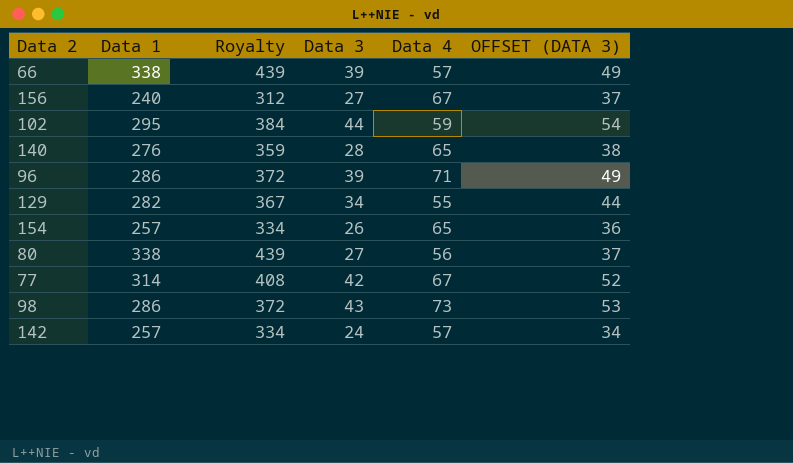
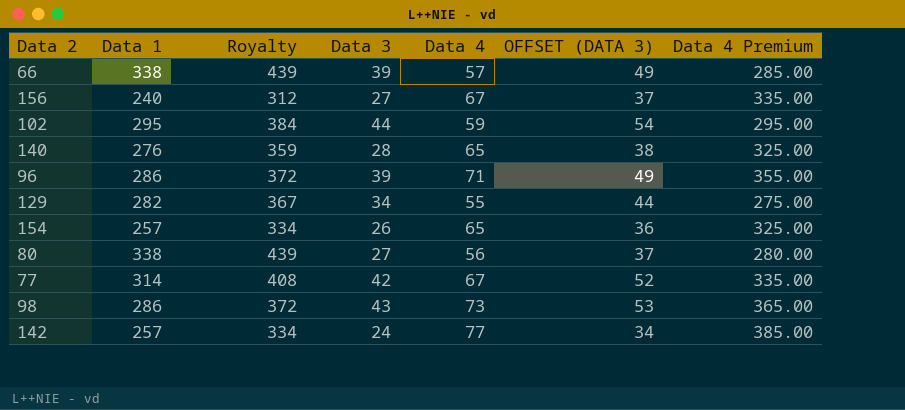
column Data 4 Premium | formula: none -> [Data 4] * 5
142 | Data 4: 57 -> 77

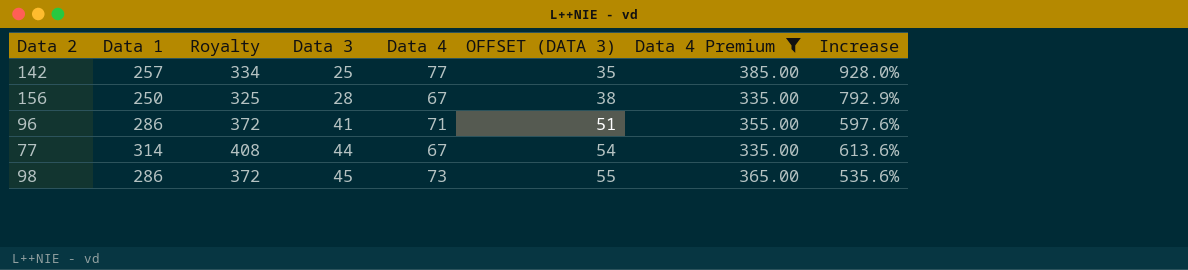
filter: none -> Data 4 Premium >= 335.00
row order: none -> Data 3 ascending
column Increase | formula: none -> ([Data 1] - [Data 3]) / [Data 3]
142 | Data 3: 24 -> 25
142 | OFFSET (DATA 3): 34 -> 35
156 | Data 1: 240 -> 250
156 | Royalty: 312 -> 325
156 | Data 3: 27 -> 28
156 | OFFSET (DATA 3): 37 -> 38
96 | Data 3: 39 -> 41
96 | OFFSET (DATA 3): 49 -> 51
77 | Data 3: 42 -> 44
77 | OFFSET (DATA 3): 52 -> 54
98 | Data 3: 43 -> 45
98 | OFFSET (DATA 3): 53 -> 55

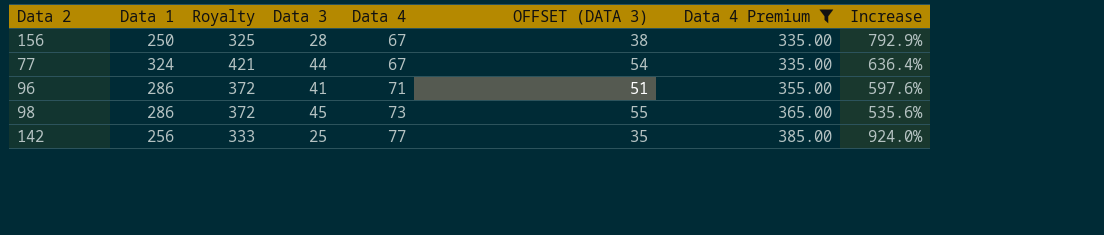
row order: Data 3 ascending -> Data 4 ascending
77 | Data 1: 314 -> 324
77 | Royalty: 408 -> 421
77 | Increase: 613.6% -> 636.4%
142 | Data 1: 257 -> 256
142 | Royalty: 334 -> 333
142 | Increase: 928.0% -> 924.0%

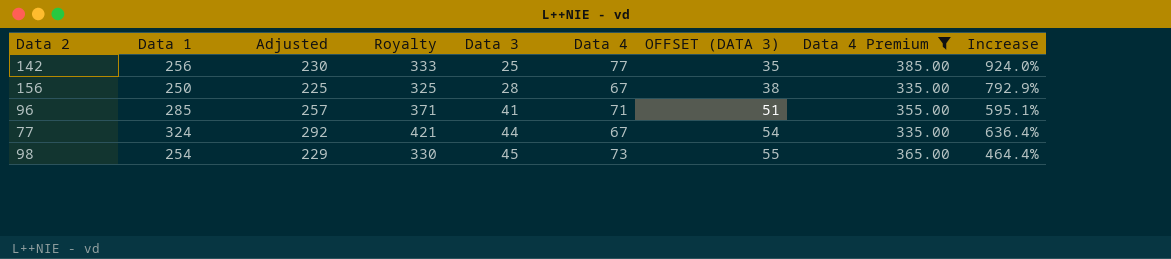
row order: Data 4 ascending -> Data 3 ascending
column Adjusted | formula: none -> [Data 1] * 0.9
96 | Data 1: 286 -> 285
96 | Royalty: 372 -> 371
96 | Increase: 597.6% -> 595.1%
98 | Data 1: 286 -> 254
98 | Royalty: 372 -> 330
98 | Increase: 535.6% -> 464.4%

